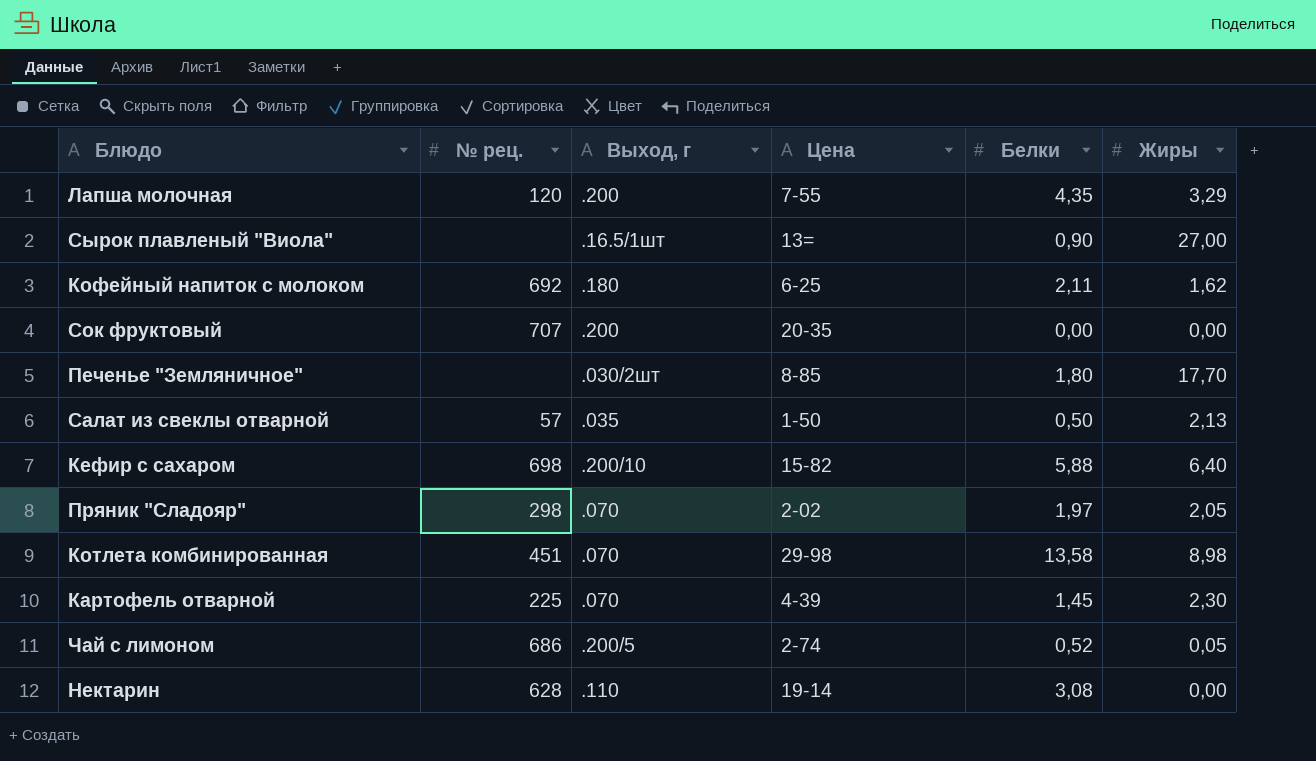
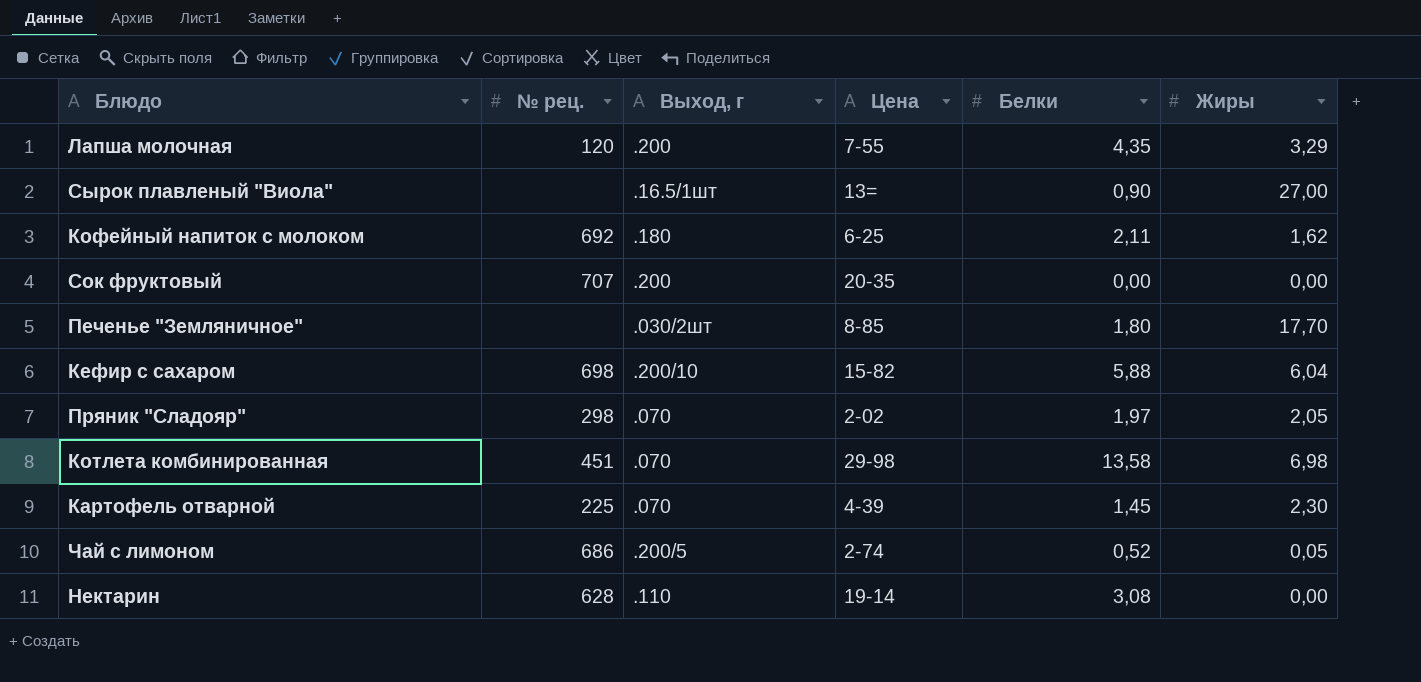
row Салат из свеклы отварной: 57 | .035 | 1-50 | 0,50 | 2,13 -> none
Кефир с сахаром | Жиры: 6,40 -> 6,04
Котлета комбинированная | Жиры: 8,98 -> 6,98

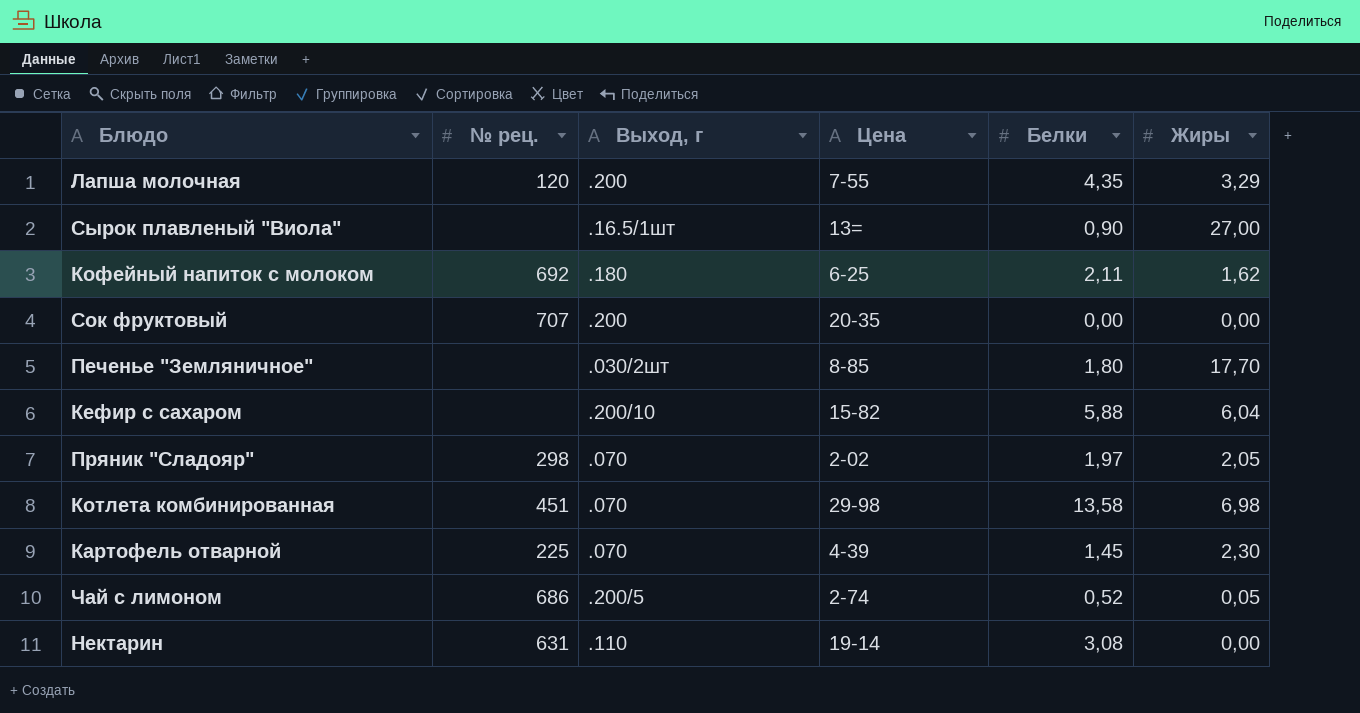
Кефир с сахаром | № рец.: 698 -> none
Нектарин | № рец.: 628 -> 631

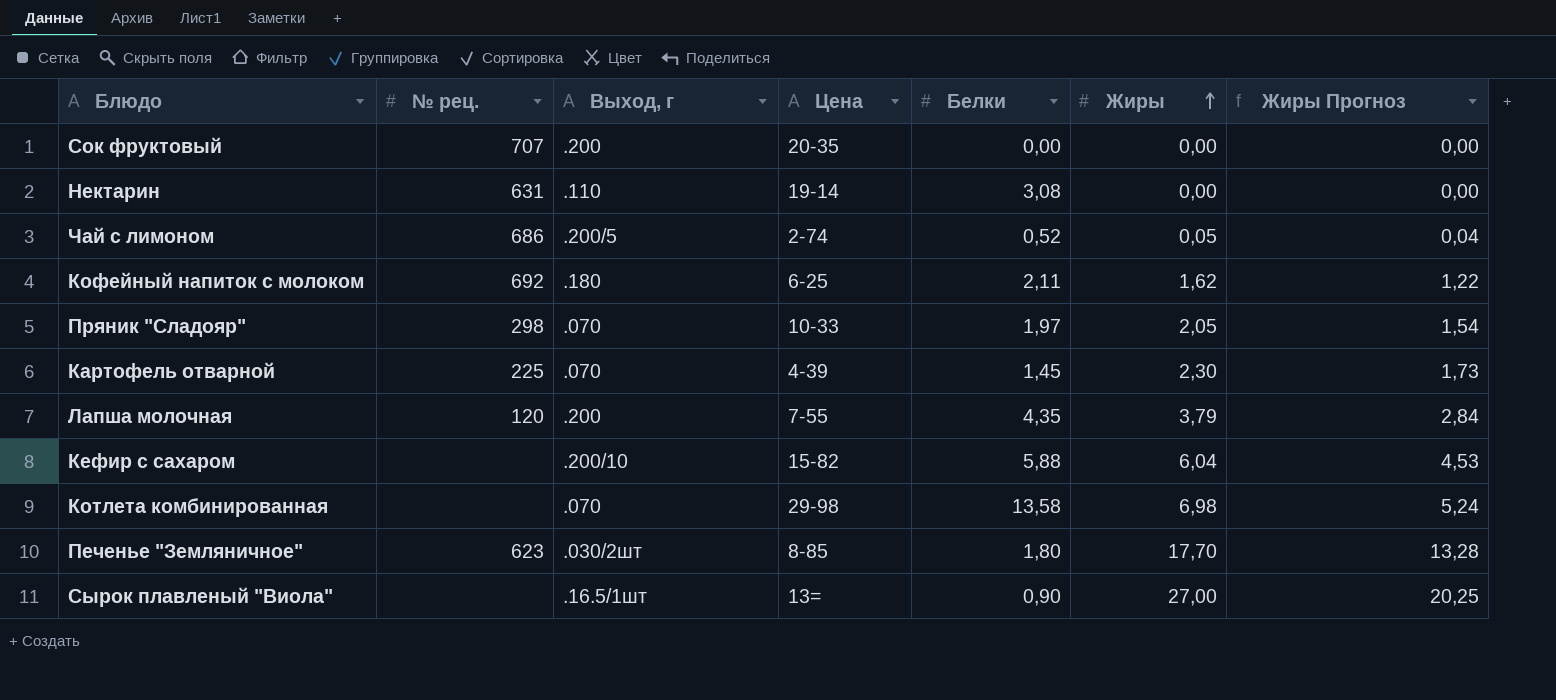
row order: none -> Жиры ascending
column Жиры Прогноз | formula: none -> [Жиры] * 0,75
Пряник "Сладояр" | Цена: 2-02 -> 10-33
Лапша молочная | Жиры: 3,29 -> 3,79
Котлета комбинированная | № рец.: 451 -> none
Печенье "Земляничное" | № рец.: none -> 623

